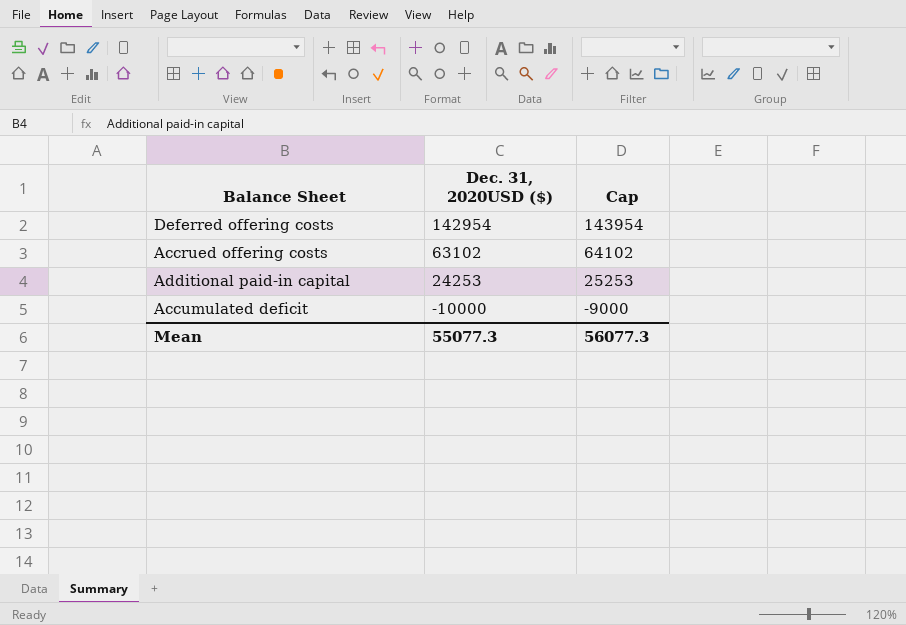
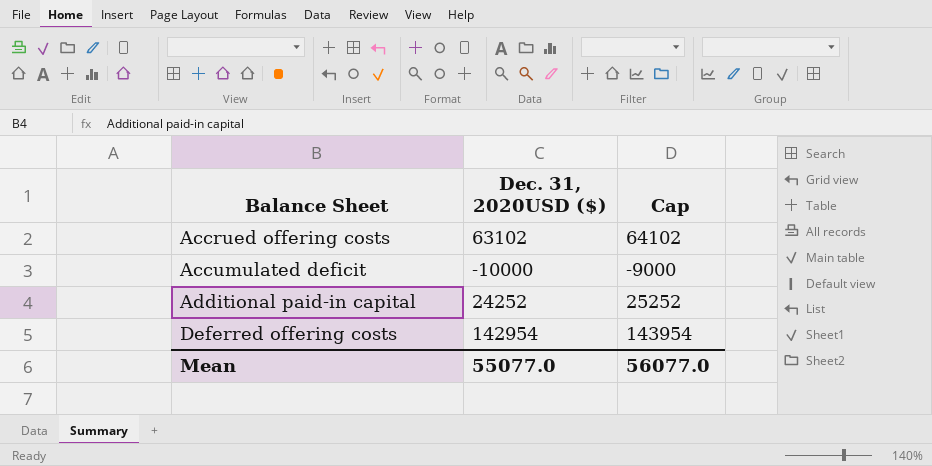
row order: Dec. 31, 2020USD ($) descending -> Balance Sheet ascending
Additional paid-in capital | Dec. 31, 2020USD ($): 24253 -> 24252
Additional paid-in capital | Cap: 25253 -> 25252
Mean | Dec. 31, 2020USD ($): 55077.3 -> 55077.0
Mean | Cap: 56077.3 -> 56077.0

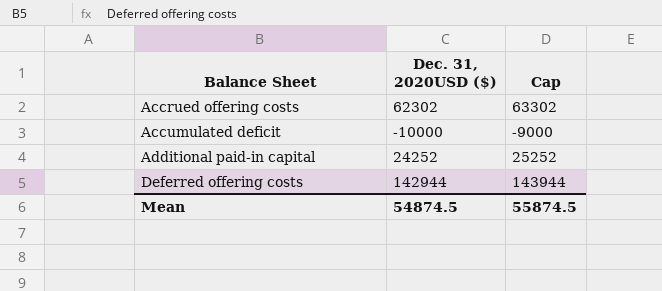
Accrued offering costs | Dec. 31, 2020USD ($): 63102 -> 62302
Accrued offering costs | Cap: 64102 -> 63302
Deferred offering costs | Dec. 31, 2020USD ($): 142954 -> 142944
Deferred offering costs | Cap: 143954 -> 143944
Mean | Dec. 31, 2020USD ($): 55077.0 -> 54874.5
Mean | Cap: 56077.0 -> 55874.5

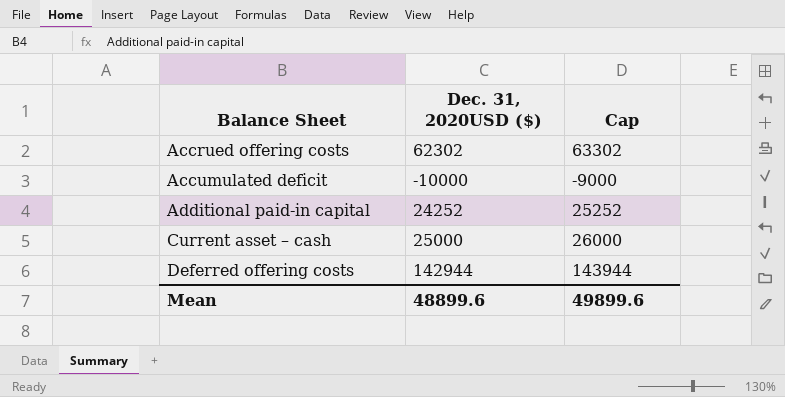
row Current asset – cash: none -> 25000 | 26000
Mean | Dec. 31, 2020USD ($): 54874.5 -> 48899.6
Mean | Cap: 55874.5 -> 49899.6

